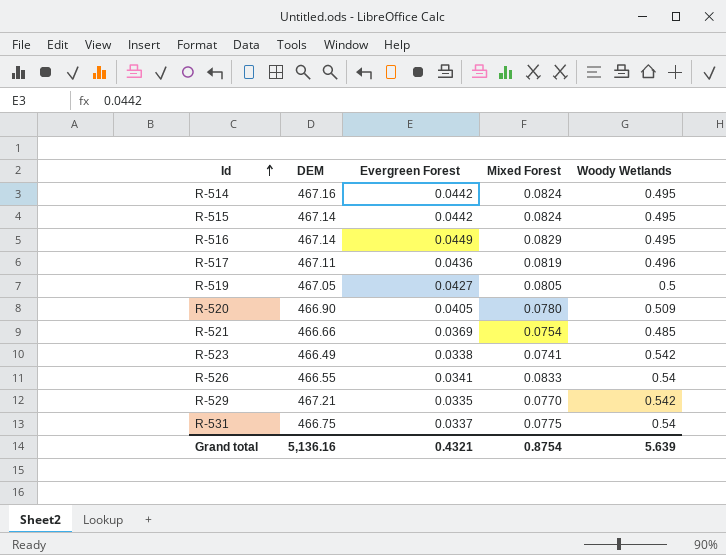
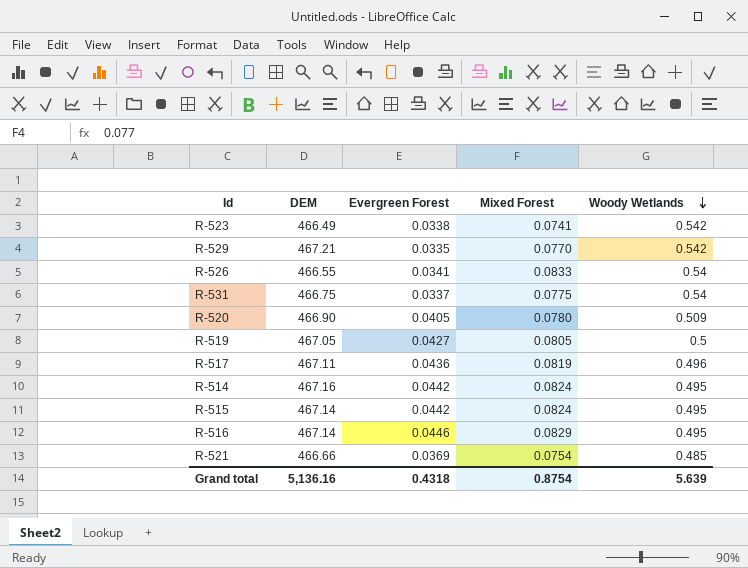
row order: Id ascending -> Woody Wetlands descending
R-516 | Evergreen Forest: 0.0449 -> 0.0446
Grand total | Evergreen Forest: 0.4321 -> 0.4318

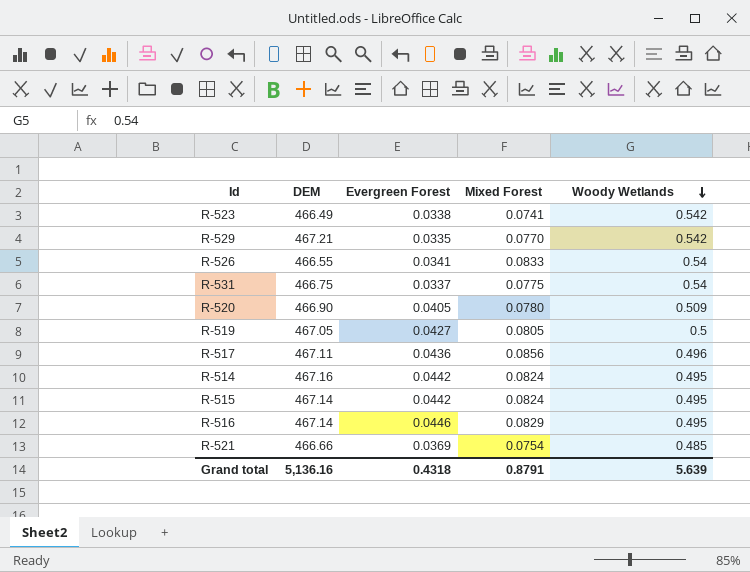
R-517 | Mixed Forest: 0.0819 -> 0.0856
Grand total | Mixed Forest: 0.8754 -> 0.8791

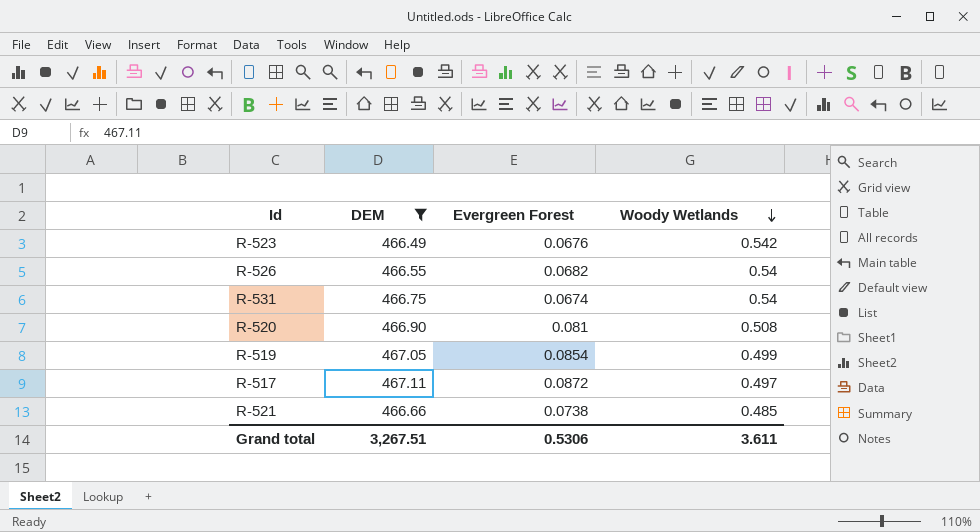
filter: none -> DEM <= 467.11
column Mixed Forest | position: 4 -> none
R-523 | Evergreen Forest: 0.0338 -> 0.0676
R-526 | Evergreen Forest: 0.0341 -> 0.0682
R-531 | Evergreen Forest: 0.0337 -> 0.0674
R-520 | Evergreen Forest: 0.0405 -> 0.081
R-520 | Woody Wetlands: 0.509 -> 0.508
R-519 | Evergreen Forest: 0.0427 -> 0.0854
R-519 | Woody Wetlands: 0.5 -> 0.499
R-517 | Evergreen Forest: 0.0436 -> 0.0872
R-517 | Woody Wetlands: 0.496 -> 0.497
R-521 | Evergreen Forest: 0.0369 -> 0.0738
Grand total | DEM: 5,136.16 -> 3,267.51
Grand total | Evergreen Forest: 0.4318 -> 0.5306
Grand total | Woody Wetlands: 5.639 -> 3.611

